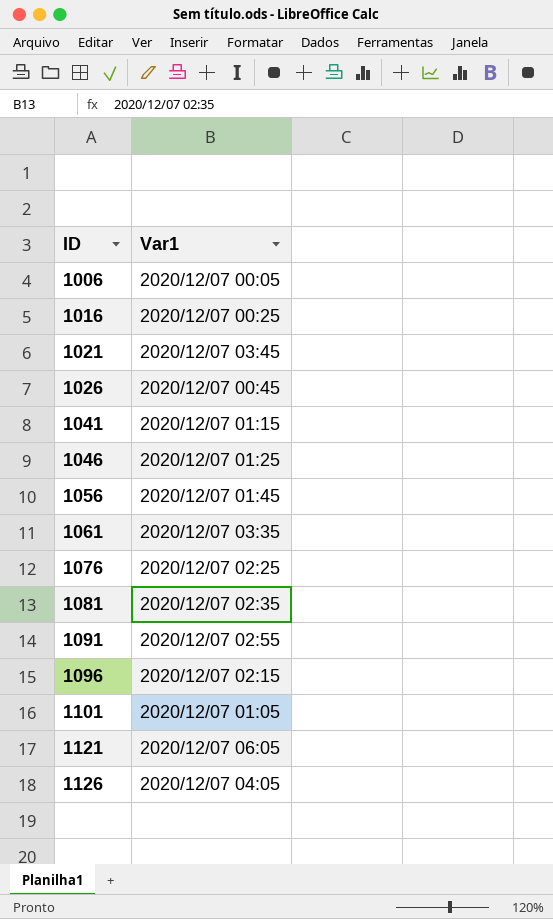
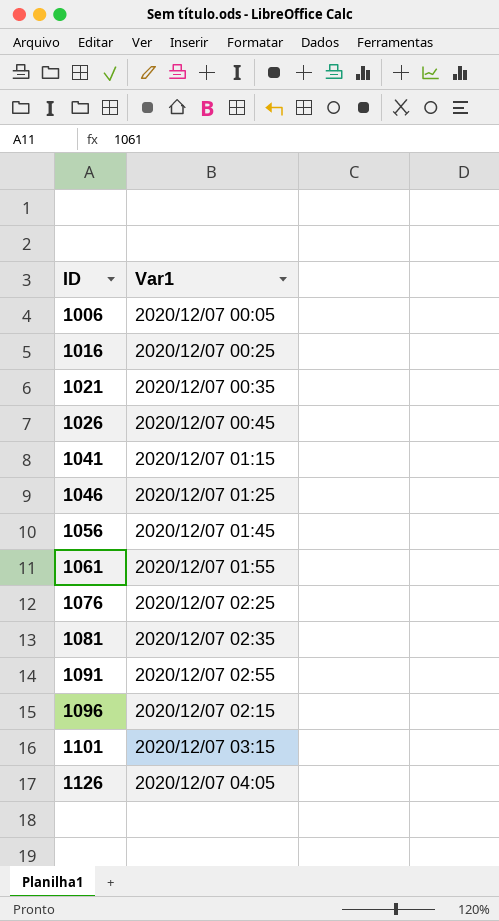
row 1121: 2020/12/07 06:05 -> none
1021 | Var1: 2020/12/07 03:45 -> 2020/12/07 00:35
1061 | Var1: 2020/12/07 03:35 -> 2020/12/07 01:55
1101 | Var1: 2020/12/07 01:05 -> 2020/12/07 03:15

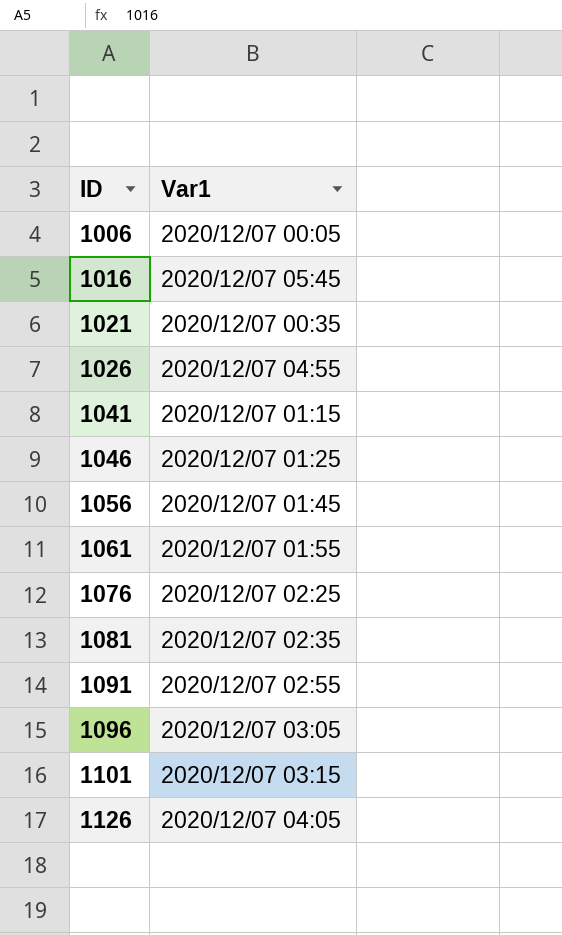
1016 | Var1: 2020/12/07 00:25 -> 2020/12/07 05:45
1026 | Var1: 2020/12/07 00:45 -> 2020/12/07 04:55
1096 | Var1: 2020/12/07 02:15 -> 2020/12/07 03:05

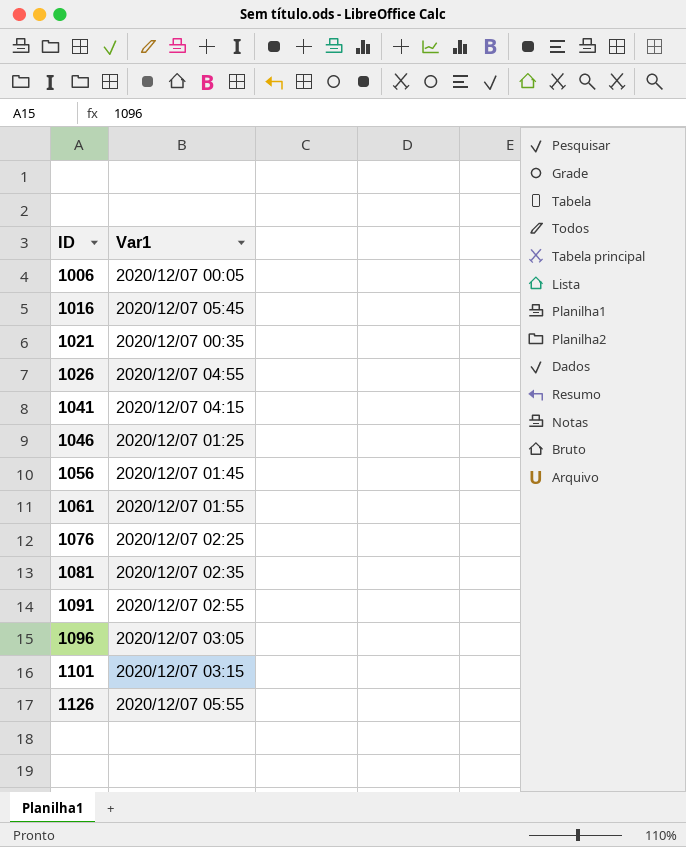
1041 | Var1: 2020/12/07 01:15 -> 2020/12/07 04:15
1126 | Var1: 2020/12/07 04:05 -> 2020/12/07 05:55

